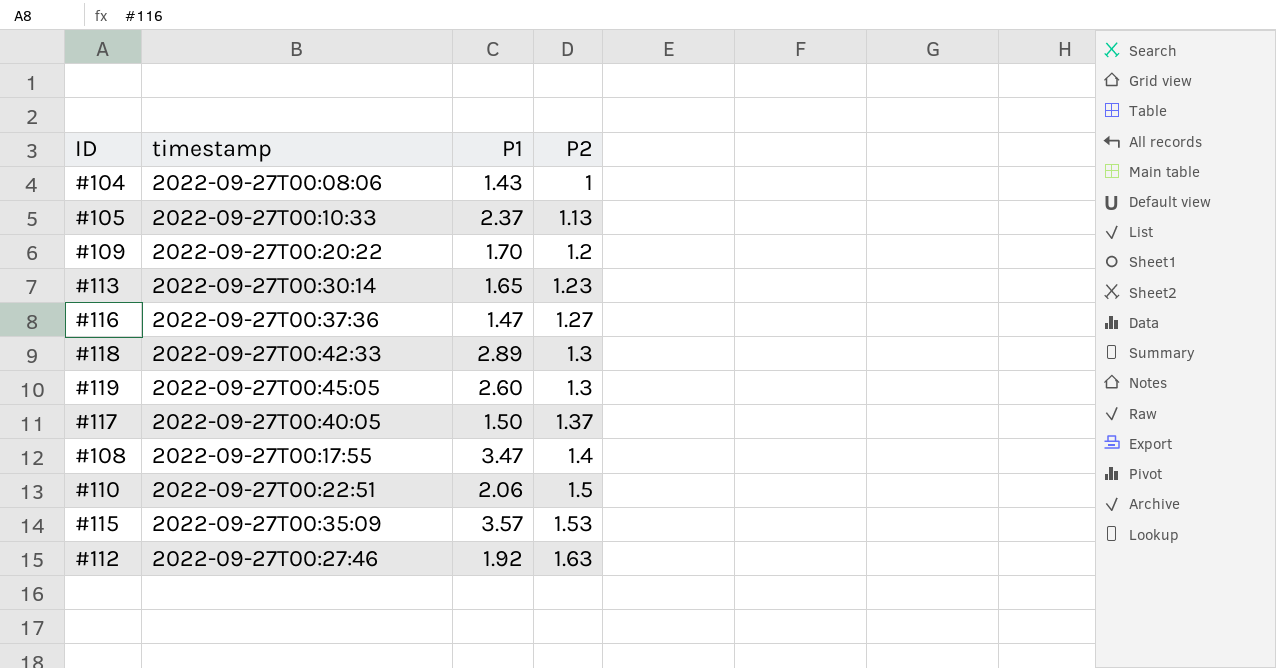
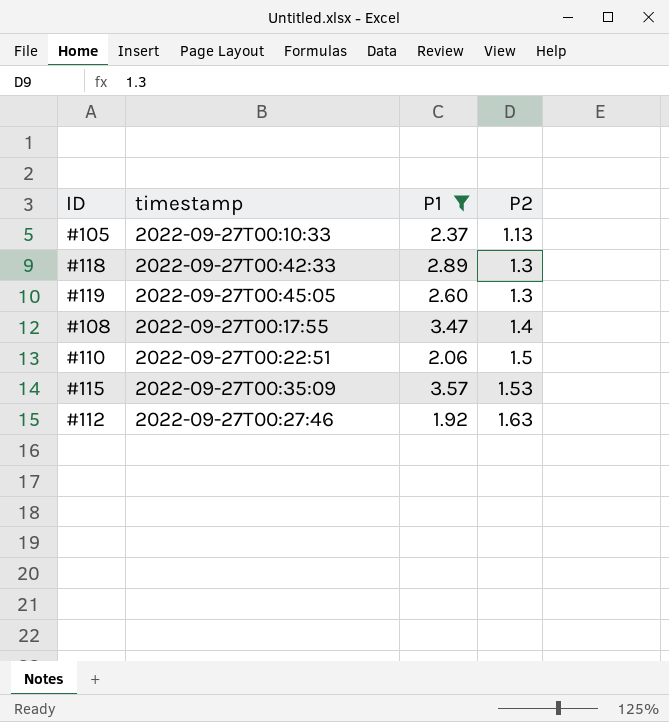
filter: none -> P1 >= 1.92

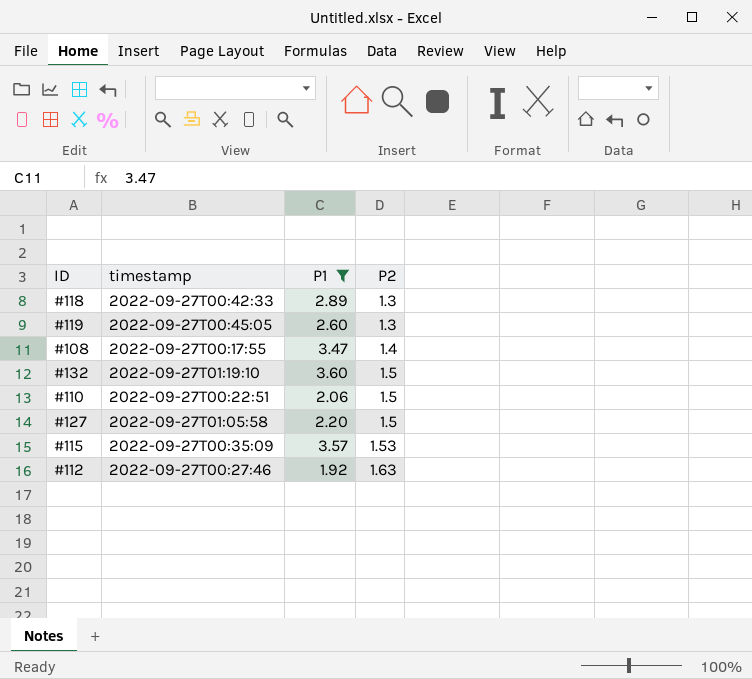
row #105: 2022-09-27T00:10:33 | 2.37 | 1.13 -> none
row #132: none -> 2022-09-27T01:19:10 | 3.60 | 1.5
row #127: none -> 2022-09-27T01:05:58 | 2.20 | 1.5

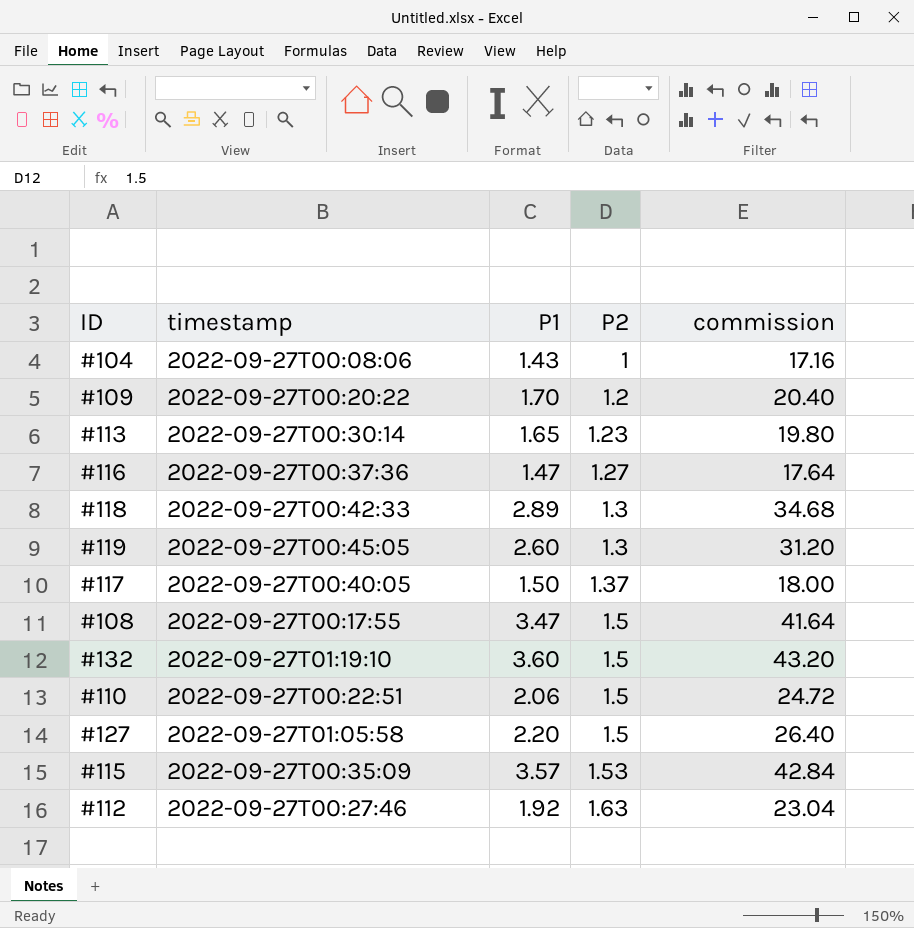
filter: P1 >= 1.92 -> none
column commission | formula: none -> [P1] * 12
#108 | P2: 1.4 -> 1.5

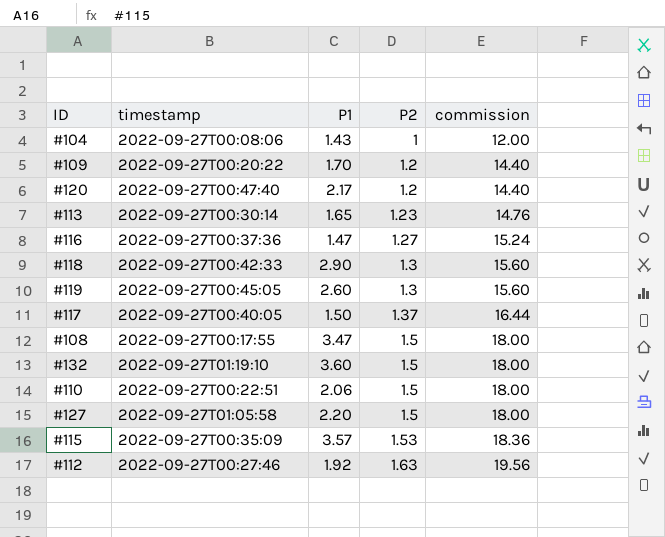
column commission | formula: [P1] * 12 -> [P2] * 12
row #120: none -> 2022-09-27T00:47:40 | 2.17 | 1.2 | 14.40
#118 | P1: 2.89 -> 2.90

